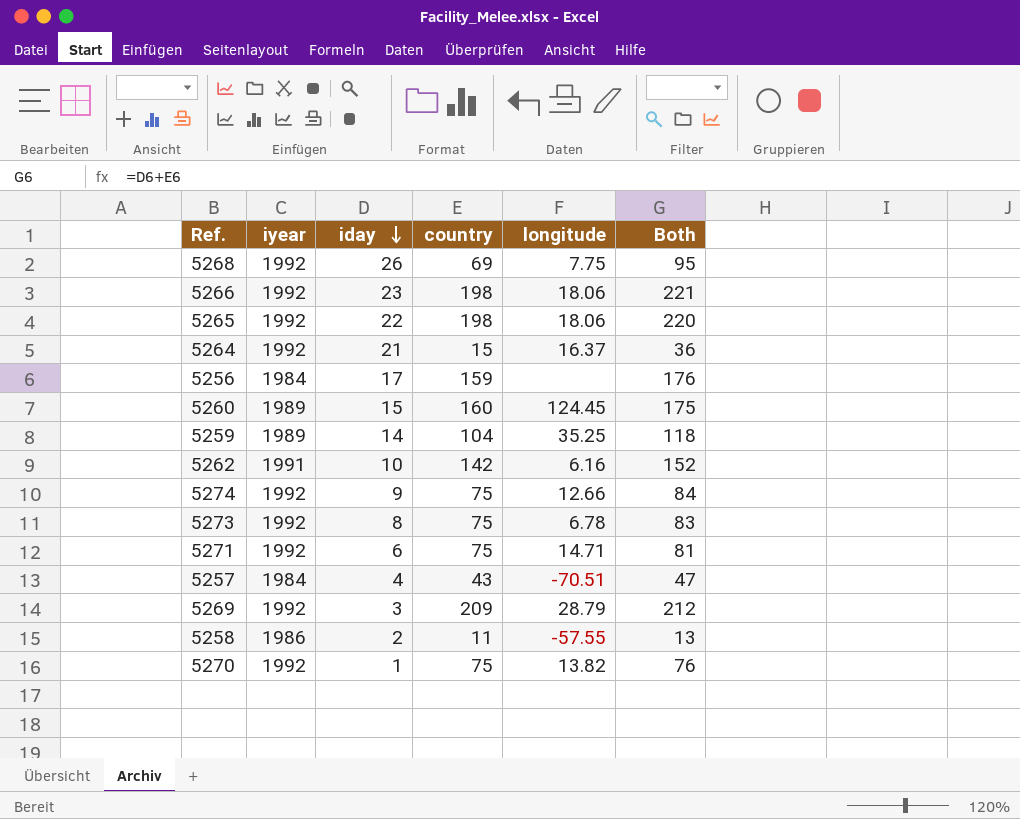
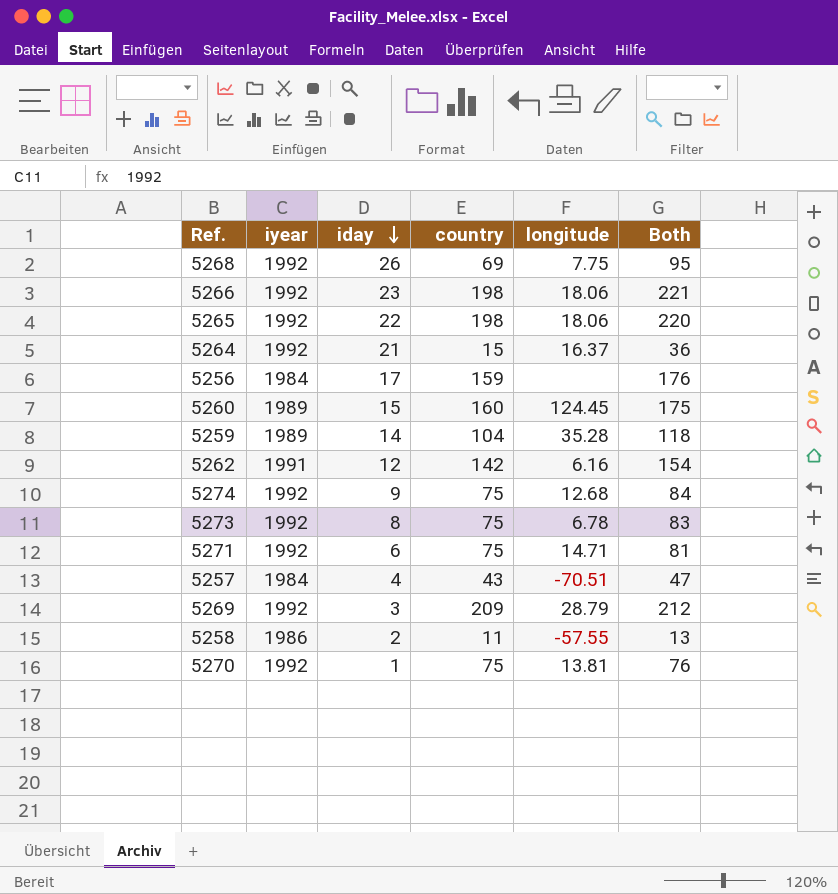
5259 | longitude: 35.25 -> 35.28
5262 | iday: 10 -> 12
5262 | Both: 152 -> 154
5274 | longitude: 12.66 -> 12.68
5270 | longitude: 13.82 -> 13.81

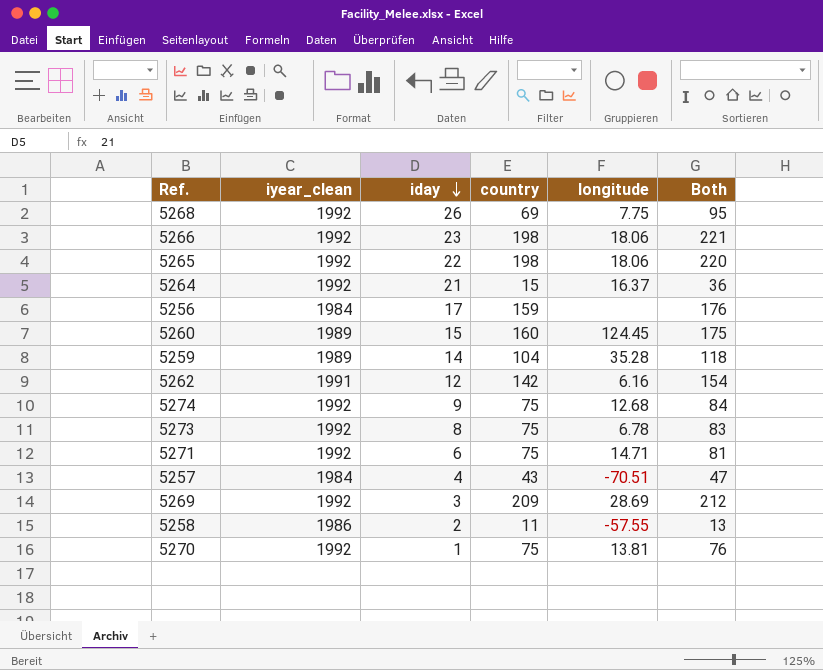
column name: iyear -> iyear_clean
5269 | longitude: 28.79 -> 28.69

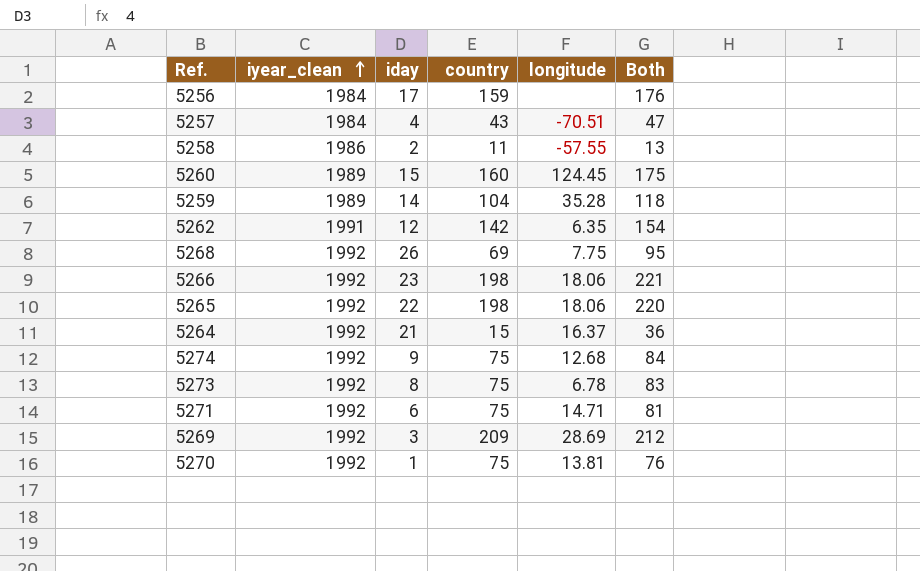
row order: iday descending -> iyear_clean ascending
5262 | longitude: 6.16 -> 6.35

